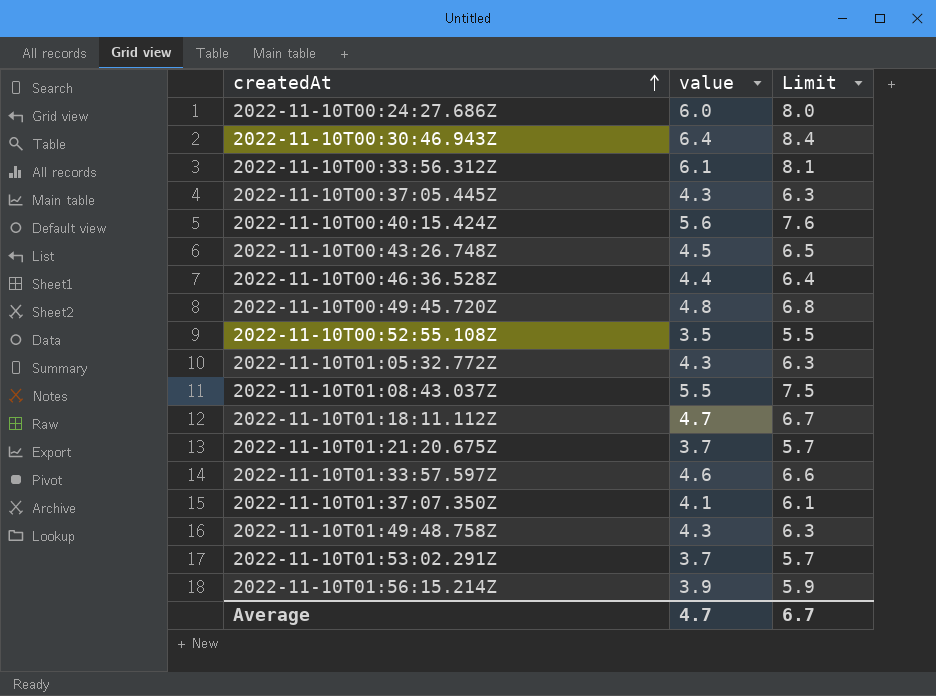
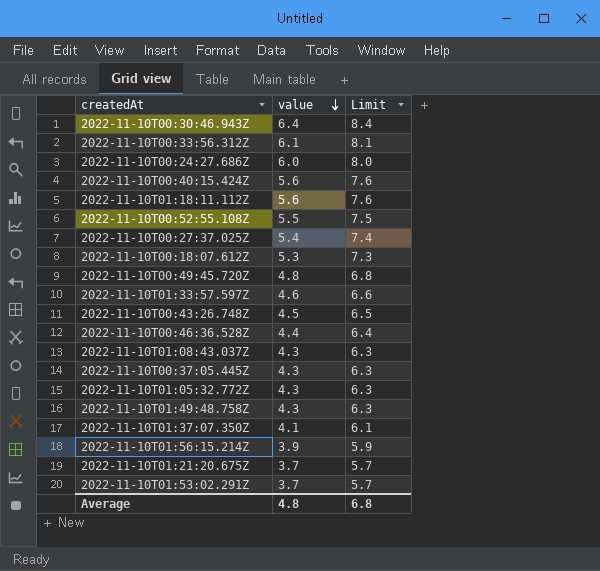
row order: createdAt ascending -> value descending
2022-11-10T01:18:11.112Z | value: 4.7 -> 5.6
2022-11-10T01:18:11.112Z | Limit: 6.7 -> 7.6
2022-11-10T00:52:55.108Z | value: 3.5 -> 5.5
2022-11-10T00:52:55.108Z | Limit: 5.5 -> 7.5
row 2022-11-10T00:27:37.025Z: none -> 5.4 | 7.4
row 2022-11-10T00:18:07.612Z: none -> 5.3 | 7.3
2022-11-10T01:08:43.037Z | value: 5.5 -> 4.3
2022-11-10T01:08:43.037Z | Limit: 7.5 -> 6.3
Average | value: 4.7 -> 4.8
Average | Limit: 6.7 -> 6.8

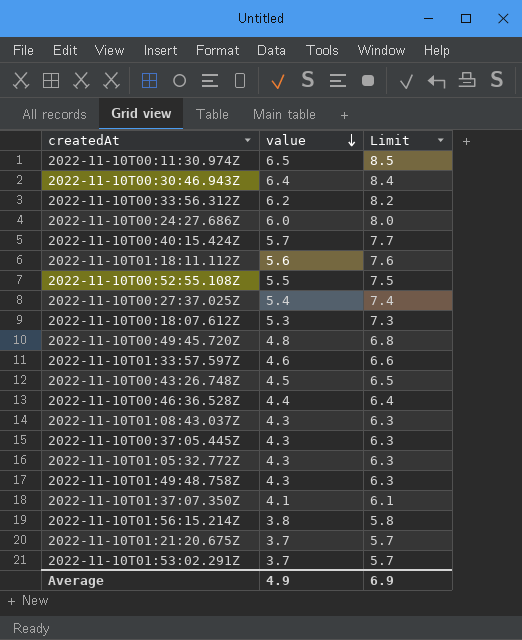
row 2022-11-10T00:11:30.974Z: none -> 6.5 | 8.5
2022-11-10T00:33:56.312Z | value: 6.1 -> 6.2
2022-11-10T00:33:56.312Z | Limit: 8.1 -> 8.2
2022-11-10T00:40:15.424Z | value: 5.6 -> 5.7
2022-11-10T00:40:15.424Z | Limit: 7.6 -> 7.7
2022-11-10T01:56:15.214Z | value: 3.9 -> 3.8
2022-11-10T01:56:15.214Z | Limit: 5.9 -> 5.8
Average | value: 4.8 -> 4.9
Average | Limit: 6.8 -> 6.9

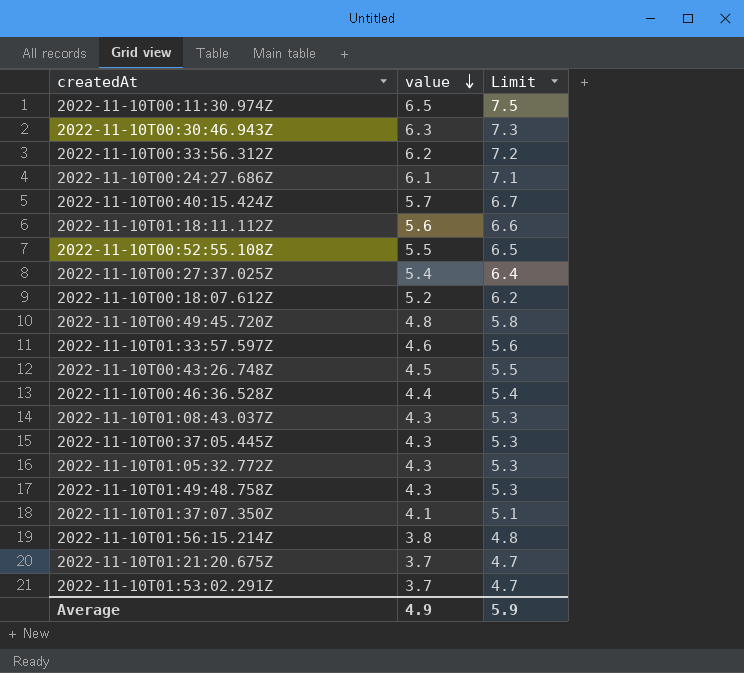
column Limit | formula: [value] + 2 -> [value] + 1
2022-11-10T00:30:46.943Z | value: 6.4 -> 6.3
2022-11-10T00:24:27.686Z | value: 6.0 -> 6.1
2022-11-10T00:18:07.612Z | value: 5.3 -> 5.2
Average | Limit: 6.9 -> 5.9

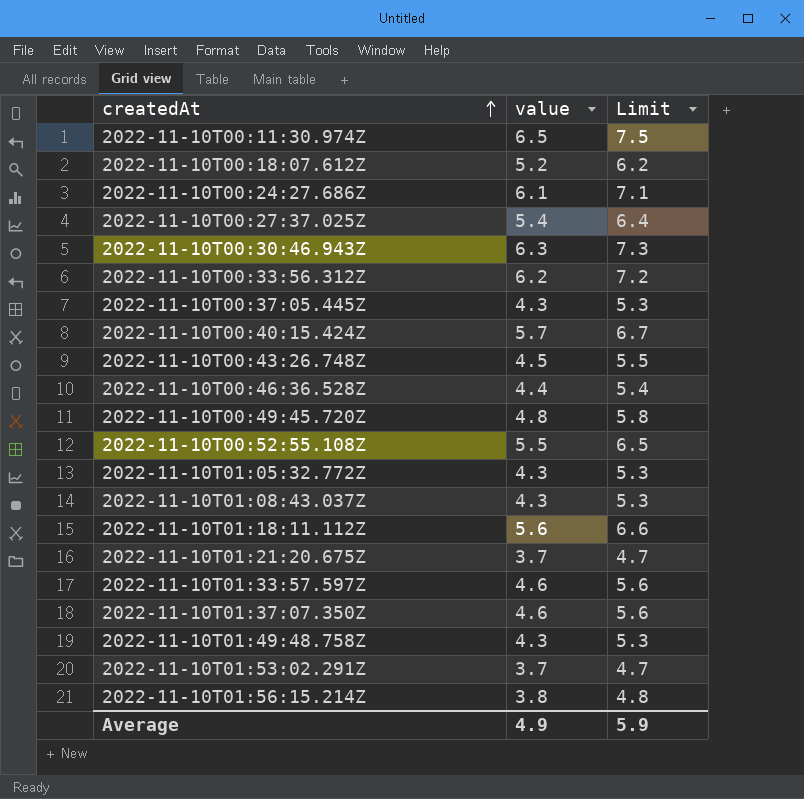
row order: value descending -> createdAt ascending
2022-11-10T01:37:07.350Z | value: 4.1 -> 4.6
2022-11-10T01:37:07.350Z | Limit: 5.1 -> 5.6

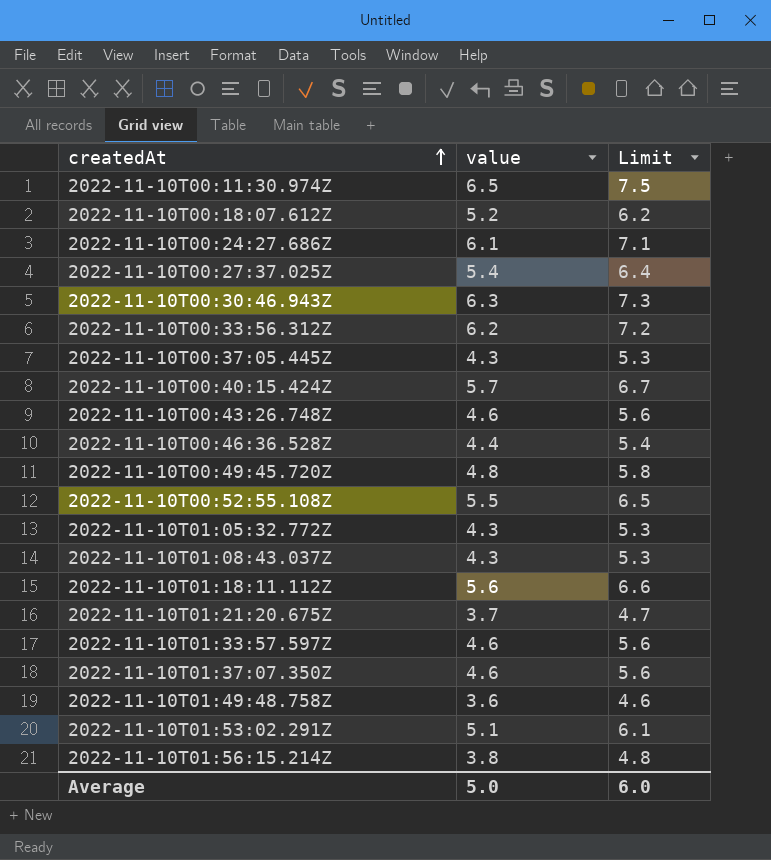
2022-11-10T00:43:26.748Z | value: 4.5 -> 4.6
2022-11-10T00:43:26.748Z | Limit: 5.5 -> 5.6
2022-11-10T01:49:48.758Z | value: 4.3 -> 3.6
2022-11-10T01:49:48.758Z | Limit: 5.3 -> 4.6
2022-11-10T01:53:02.291Z | value: 3.7 -> 5.1
2022-11-10T01:53:02.291Z | Limit: 4.7 -> 6.1
Average | value: 4.9 -> 5.0
Average | Limit: 5.9 -> 6.0

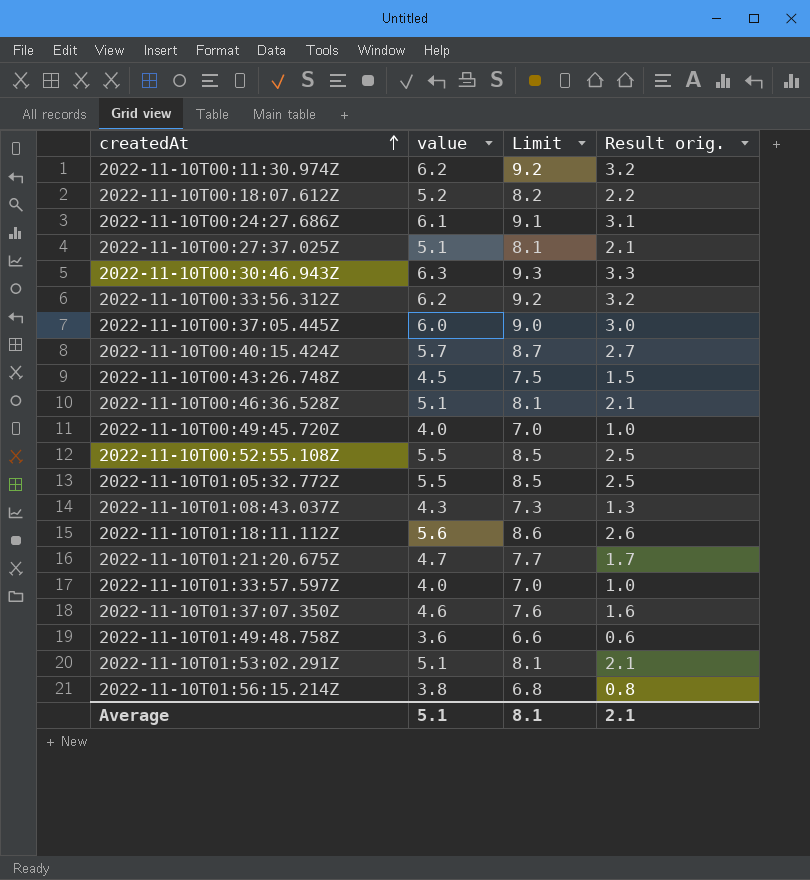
column Limit | formula: [value] + 1 -> [value] + 3
column Result orig. | formula: none -> [value] - 3
2022-11-10T00:11:30.974Z | value: 6.5 -> 6.2
2022-11-10T00:27:37.025Z | value: 5.4 -> 5.1
2022-11-10T00:37:05.445Z | value: 4.3 -> 6.0
2022-11-10T00:43:26.748Z | value: 4.6 -> 4.5
2022-11-10T00:46:36.528Z | value: 4.4 -> 5.1
2022-11-10T00:49:45.720Z | value: 4.8 -> 4.0
2022-11-10T01:05:32.772Z | value: 4.3 -> 5.5
2022-11-10T01:21:20.675Z | value: 3.7 -> 4.7
2022-11-10T01:33:57.597Z | value: 4.6 -> 4.0
Average | value: 5.0 -> 5.1
Average | Limit: 6.0 -> 8.1

